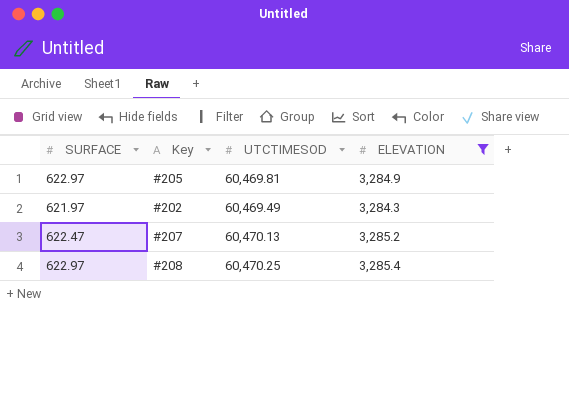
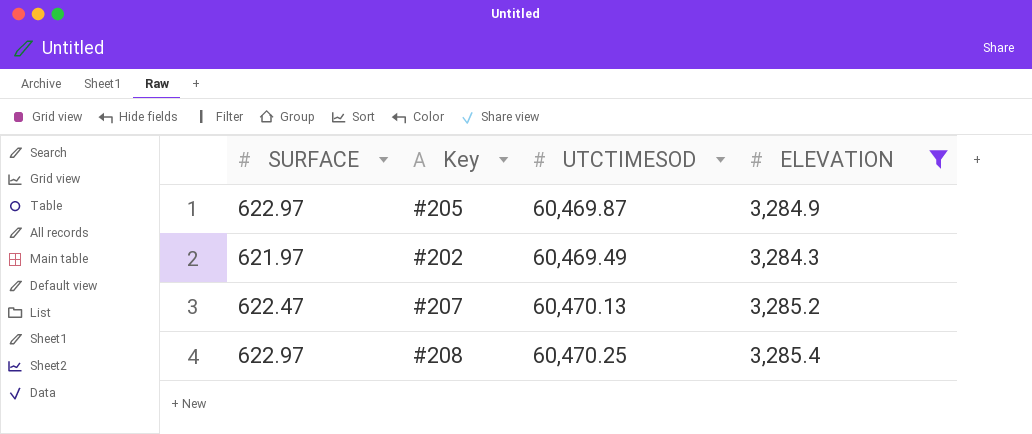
#205 | UTCTIMESOD: 60,469.81 -> 60,469.87

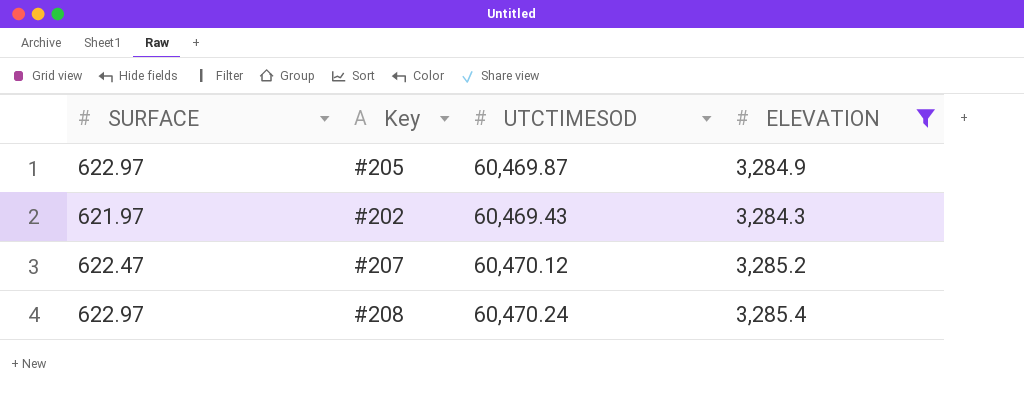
#202 | UTCTIMESOD: 60,469.49 -> 60,469.43
#207 | UTCTIMESOD: 60,470.13 -> 60,470.12
#208 | UTCTIMESOD: 60,470.25 -> 60,470.24

